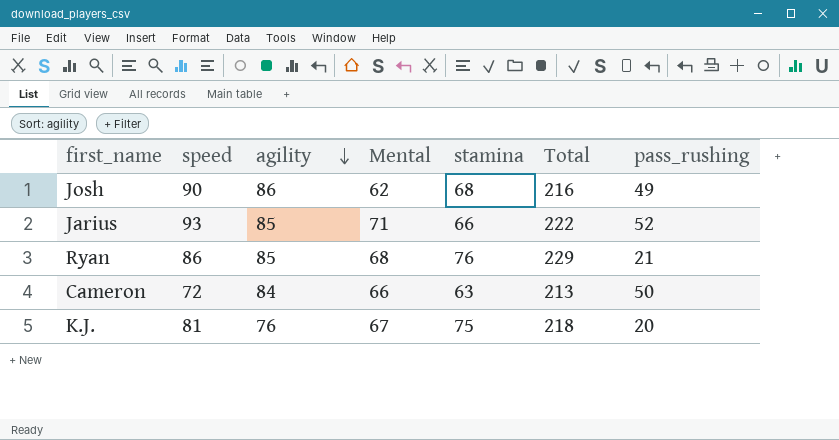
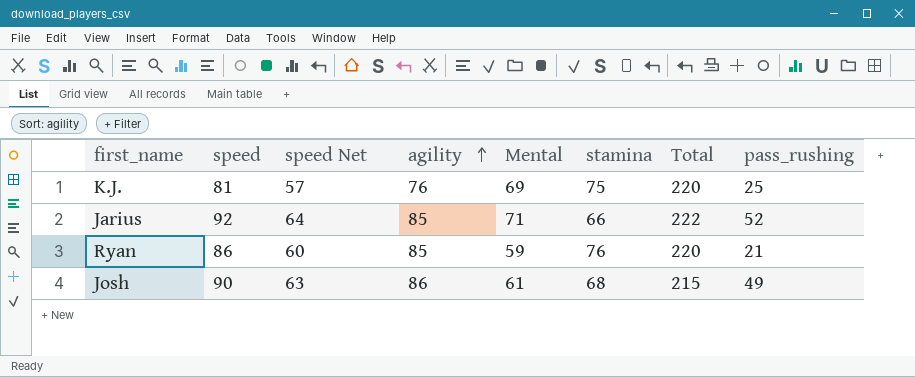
row order: agility descending -> agility ascending
column speed Net | formula: none -> [speed] * 0.7
row Cameron: 72 | 84 | 66 | 63 | 213 | 50 -> none
K.J. | Mental: 67 -> 69
K.J. | Total: 218 -> 220
K.J. | pass_rushing: 20 -> 25
Jarius | speed: 93 -> 92
Ryan | Mental: 68 -> 59
Ryan | Total: 229 -> 220
Josh | Mental: 62 -> 61
Josh | Total: 216 -> 215

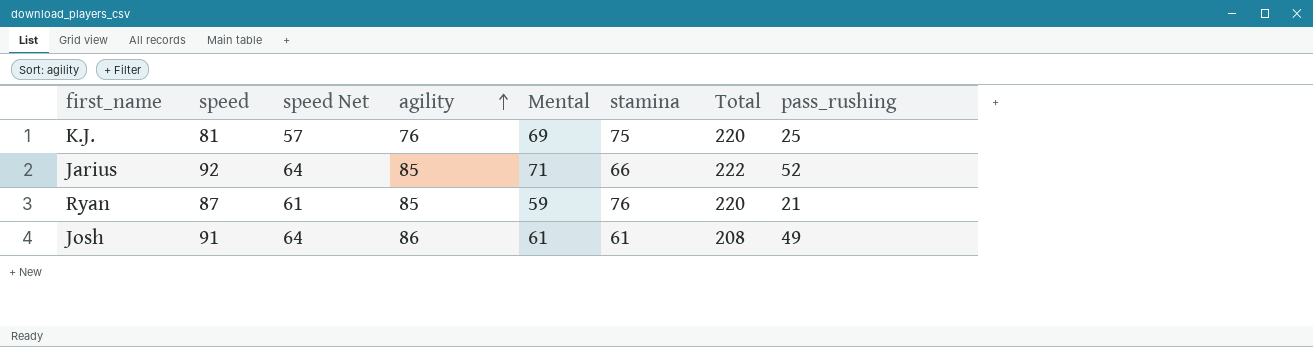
Ryan | speed: 86 -> 87
Ryan | speed Net: 60 -> 61
Josh | speed: 90 -> 91
Josh | speed Net: 63 -> 64
Josh | stamina: 68 -> 61
Josh | Total: 215 -> 208

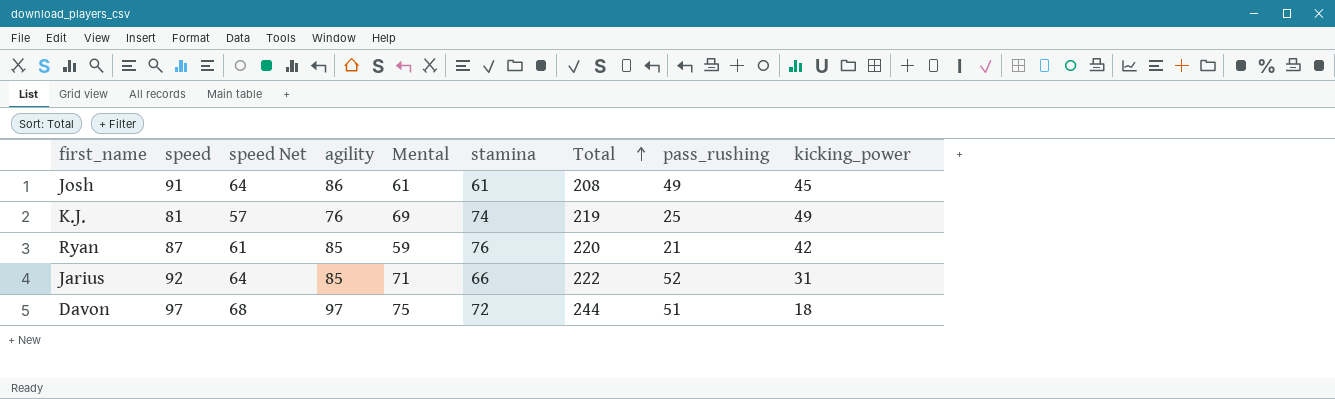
row order: agility ascending -> Total ascending
column kicking_power | position: none -> 9
K.J. | stamina: 75 -> 74
K.J. | Total: 220 -> 219
row Davon: none -> 97 | 68 | 97 | 75 | 72 | 244 | 51 | 18

